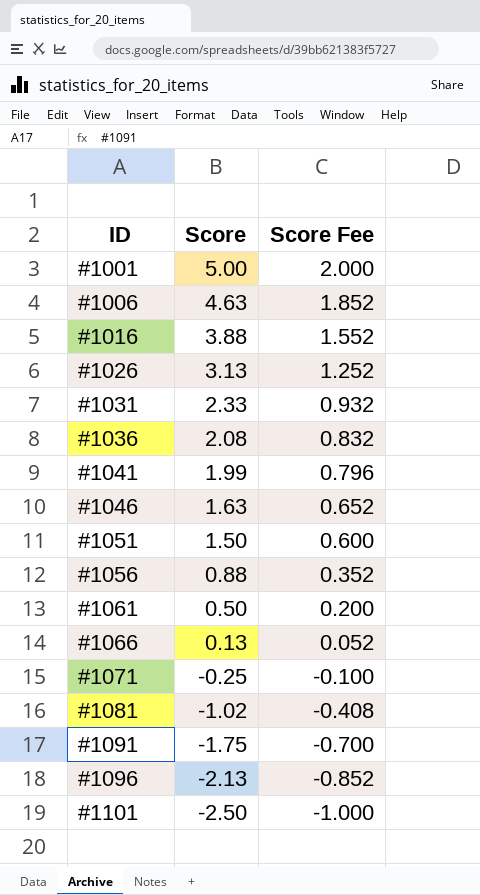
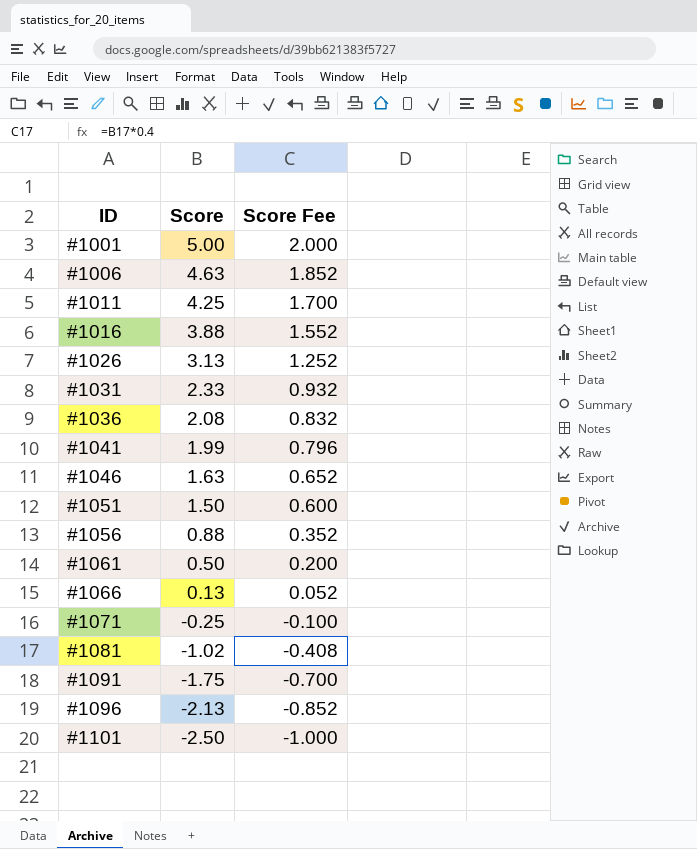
row #1011: none -> 4.25 | 1.700

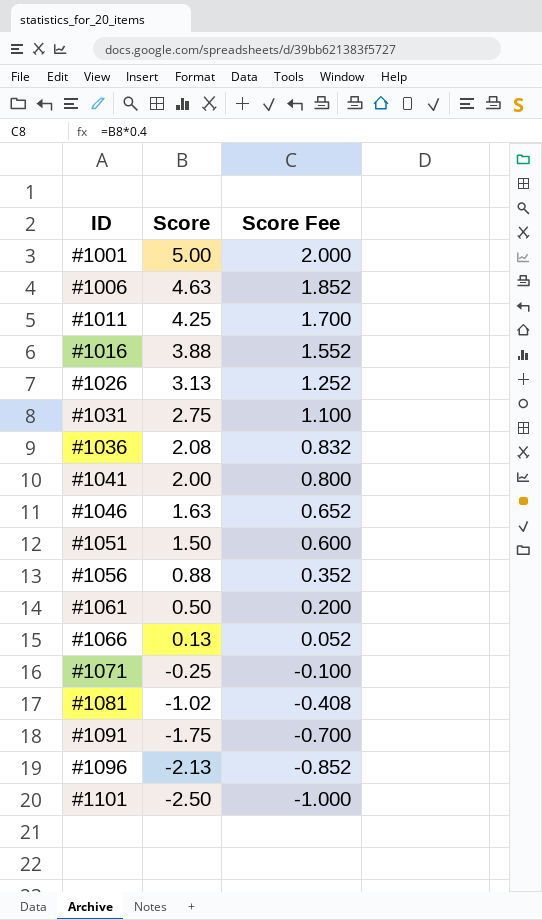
#1031 | Score: 2.33 -> 2.75
#1031 | Score Fee: 0.932 -> 1.100
#1041 | Score: 1.99 -> 2.00
#1041 | Score Fee: 0.796 -> 0.800

